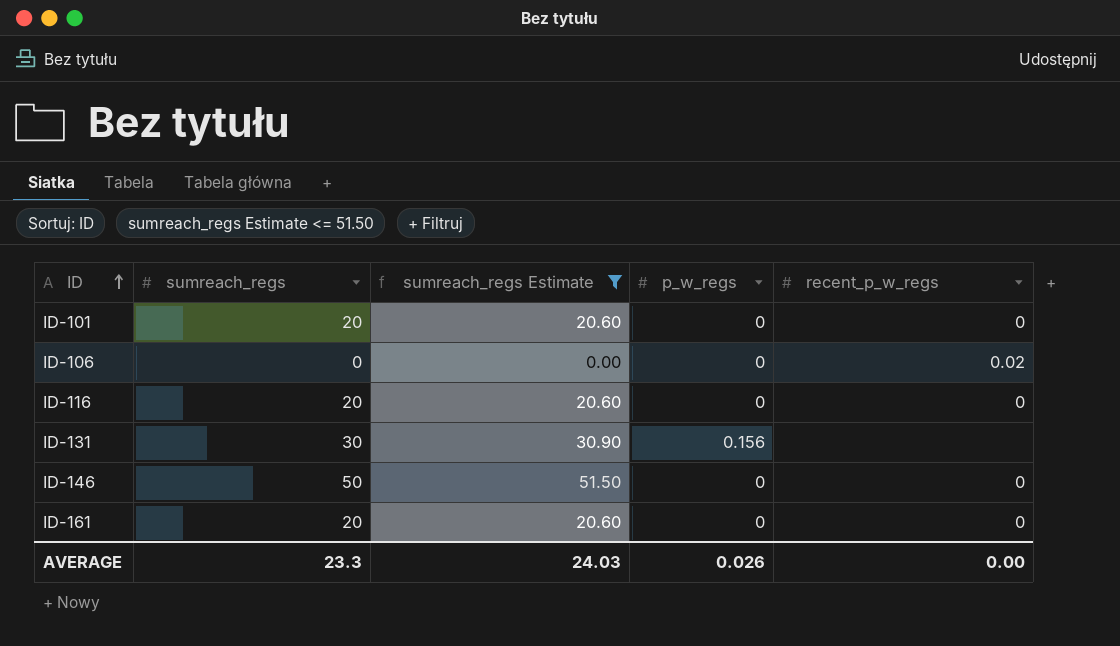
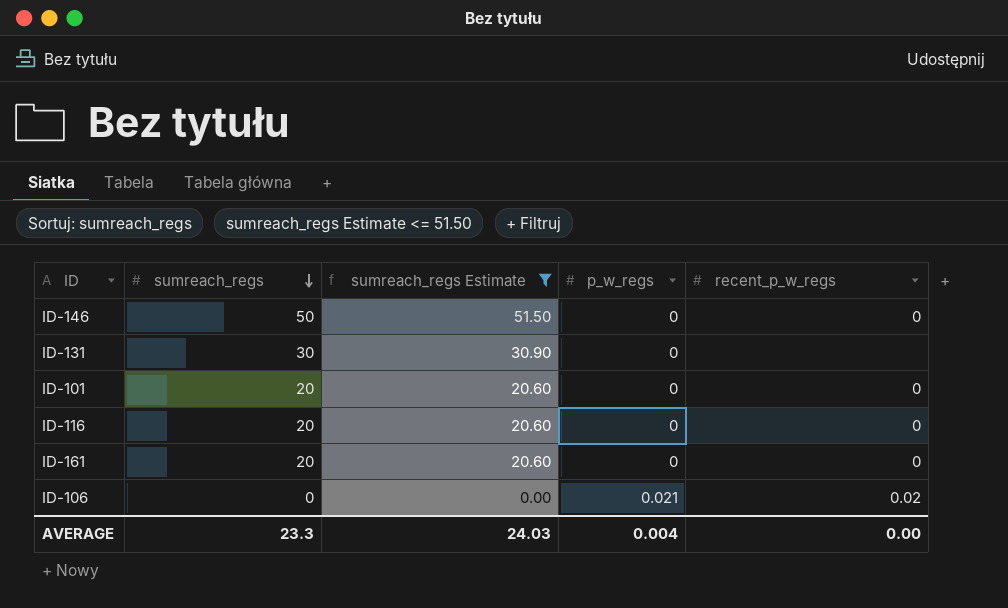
row order: ID ascending -> sumreach_regs descending
ID-131 | p_w_regs: 0.156 -> 0
ID-106 | p_w_regs: 0 -> 0.021
AVERAGE | p_w_regs: 0.026 -> 0.004

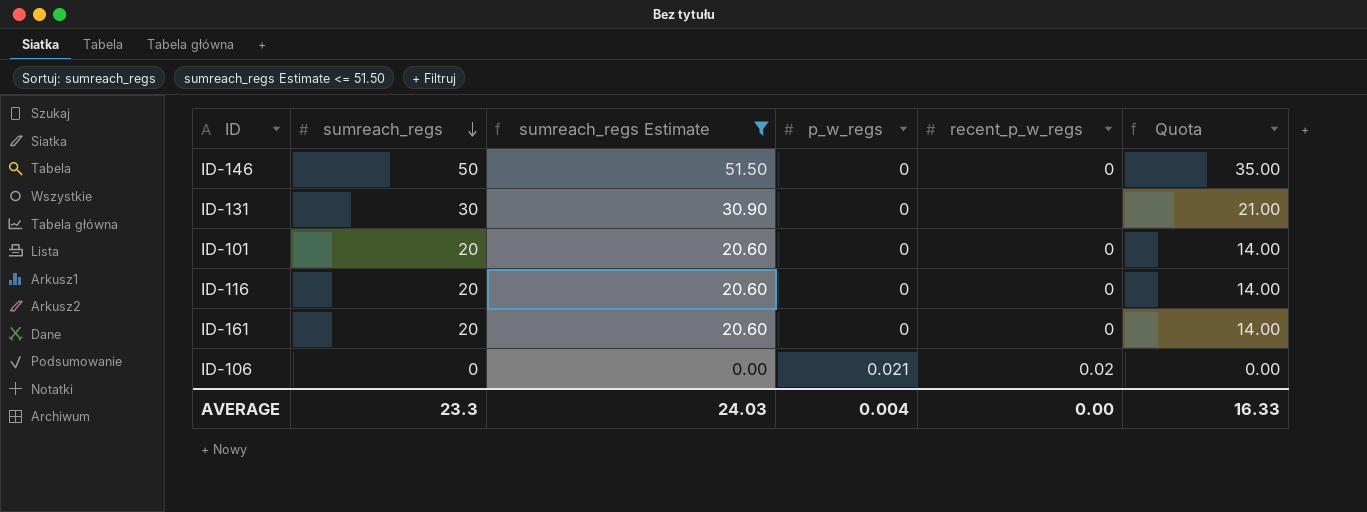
column Quota | formula: none -> [sumreach_regs] * 0.7

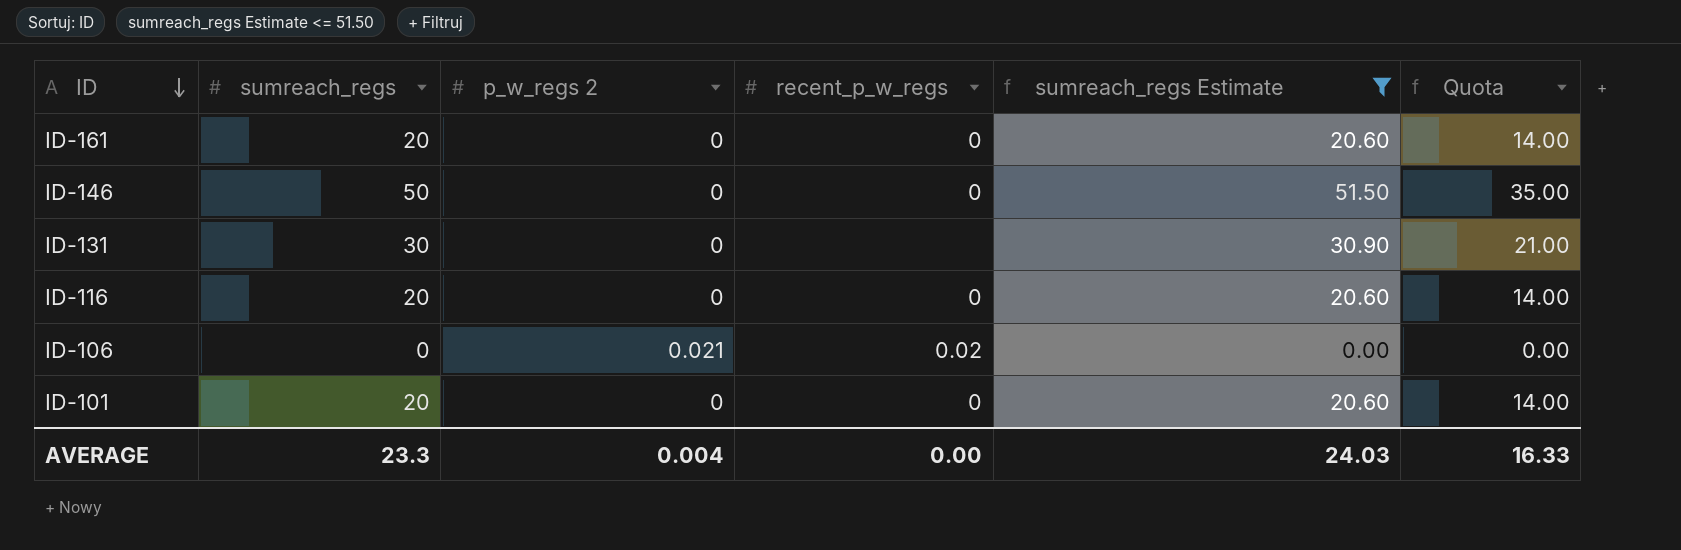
row order: sumreach_regs descending -> ID descending
column name: p_w_regs -> p_w_regs 2
column sumreach_regs Estimate | position: 3 -> 5

